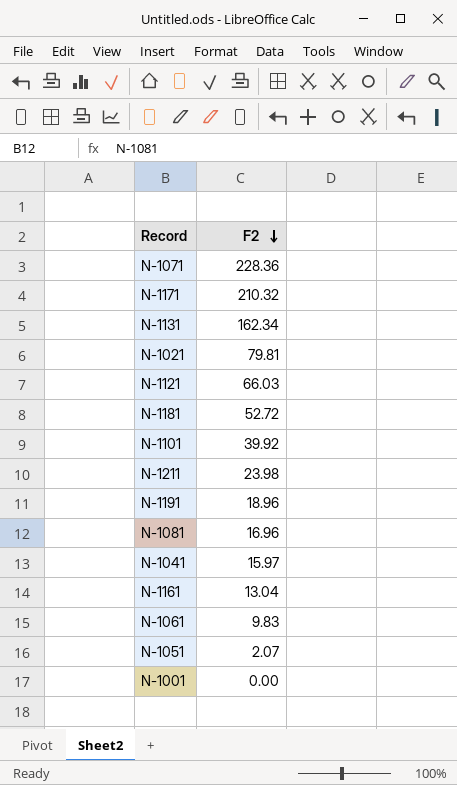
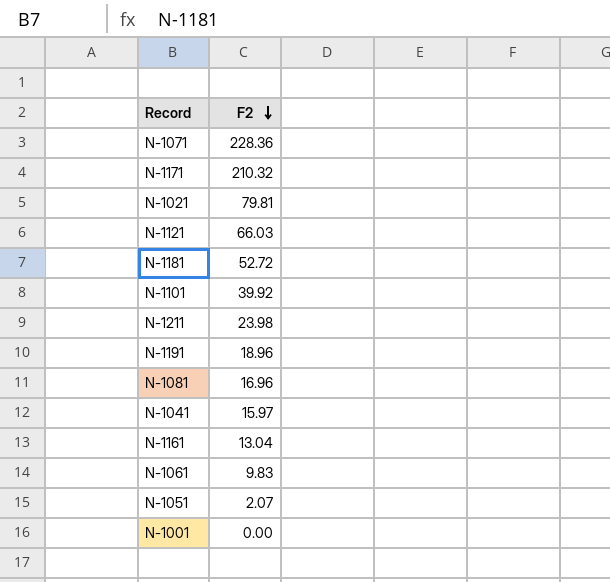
row N-1131: 162.34 -> none

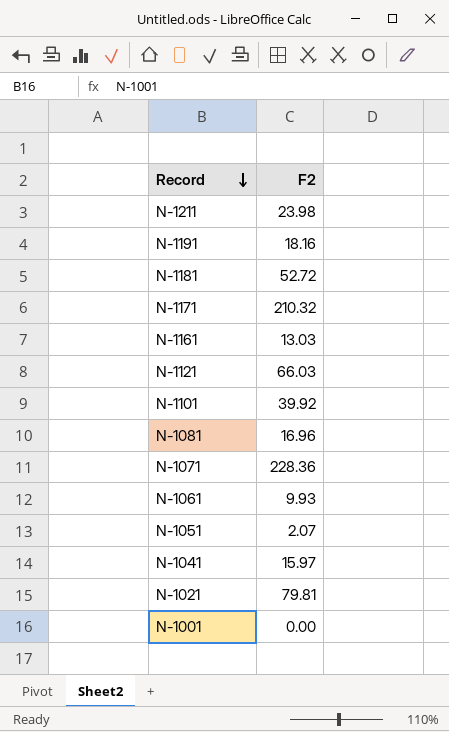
row order: F2 descending -> Record descending
N-1191 | F2: 18.96 -> 18.16
N-1161 | F2: 13.04 -> 13.03
N-1061 | F2: 9.83 -> 9.93

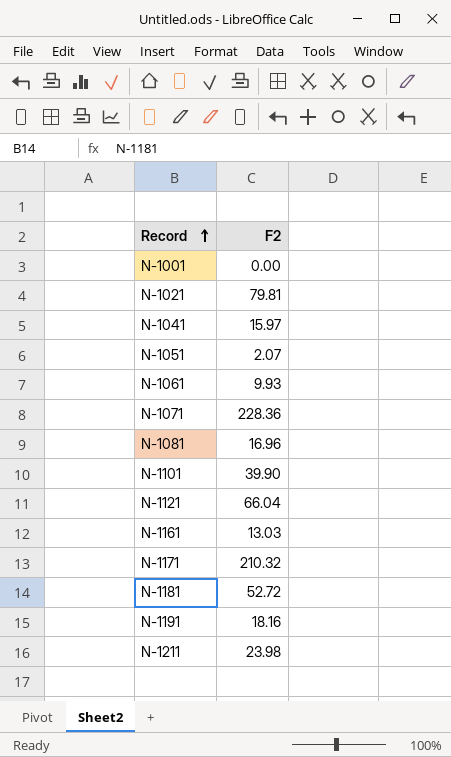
row order: Record descending -> Record ascending
N-1101 | F2: 39.92 -> 39.90
N-1121 | F2: 66.03 -> 66.04

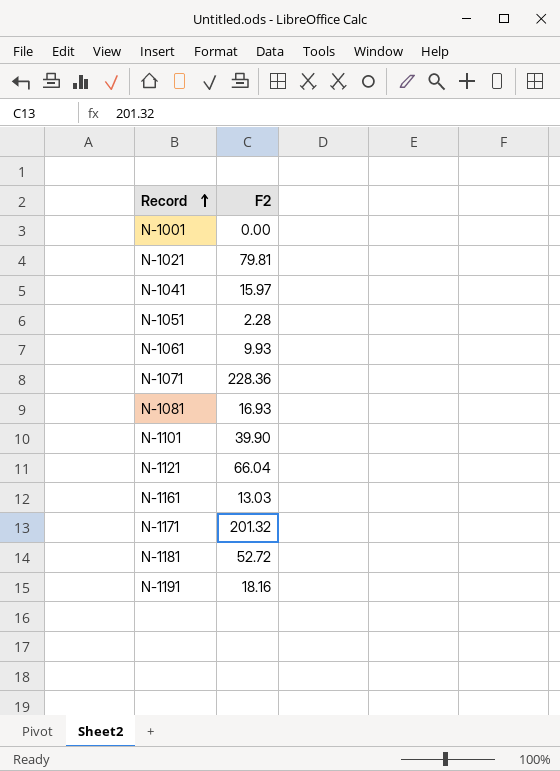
row N-1211: 23.98 -> none
N-1051 | F2: 2.07 -> 2.28
N-1081 | F2: 16.96 -> 16.93
N-1171 | F2: 210.32 -> 201.32

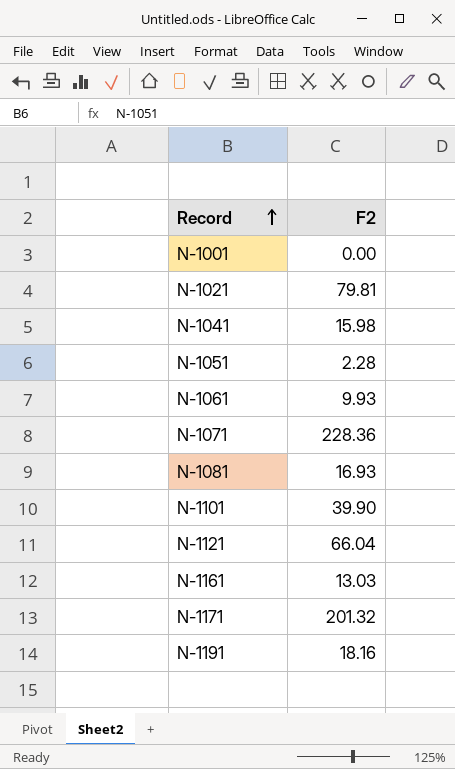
row N-1181: 52.72 -> none
N-1041 | F2: 15.97 -> 15.98

